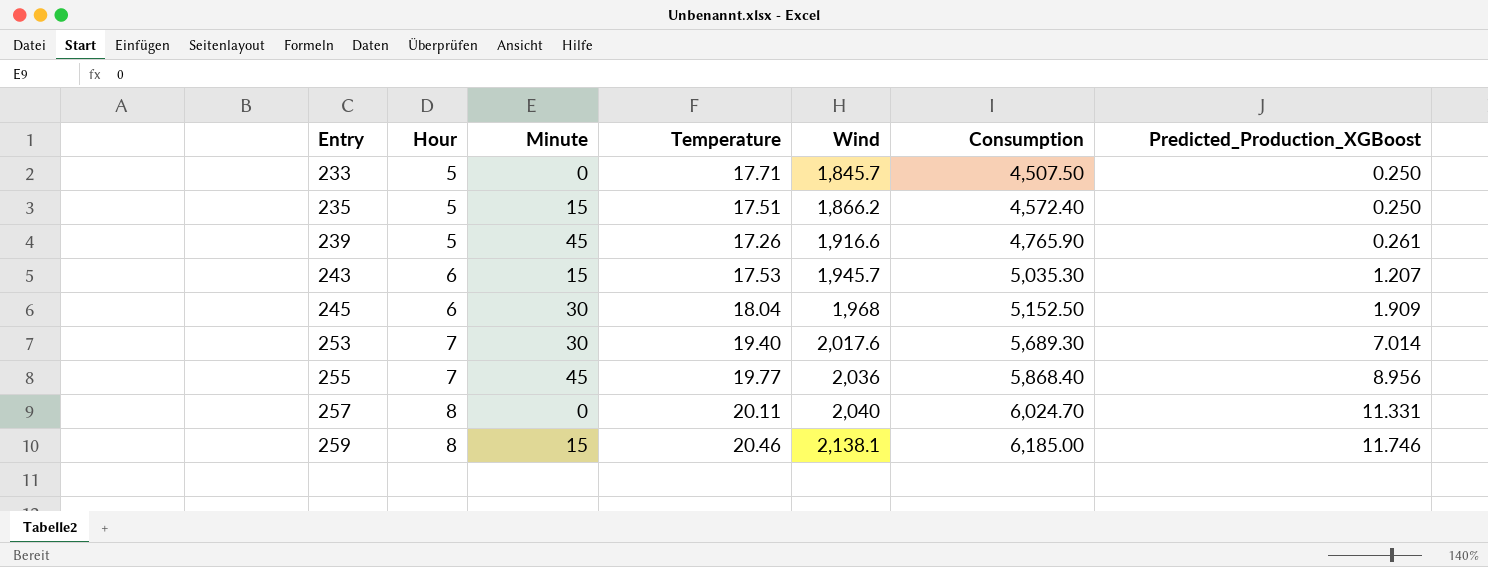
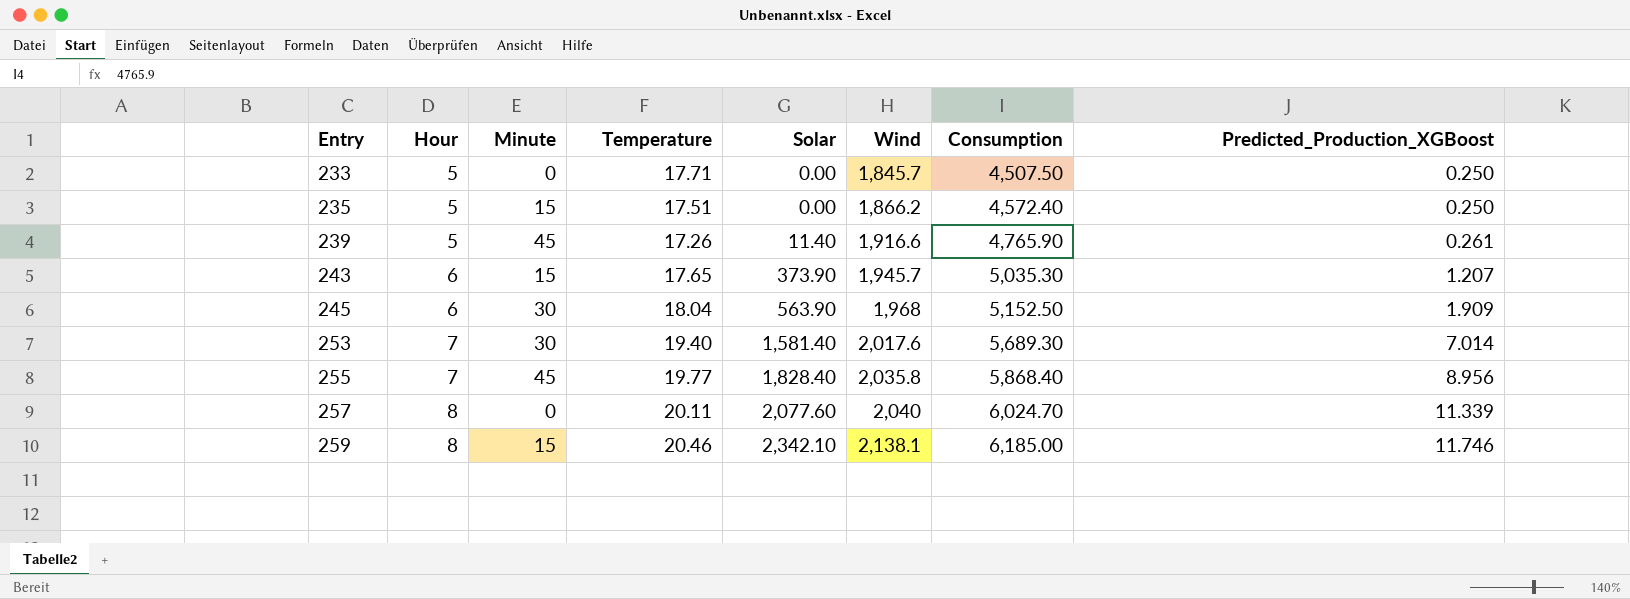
column Solar | position: none -> 5
243 | Temperature: 17.53 -> 17.65
255 | Wind: 2,036 -> 2,035.8
257 | Predicted_Production_XGBoost: 11.331 -> 11.339

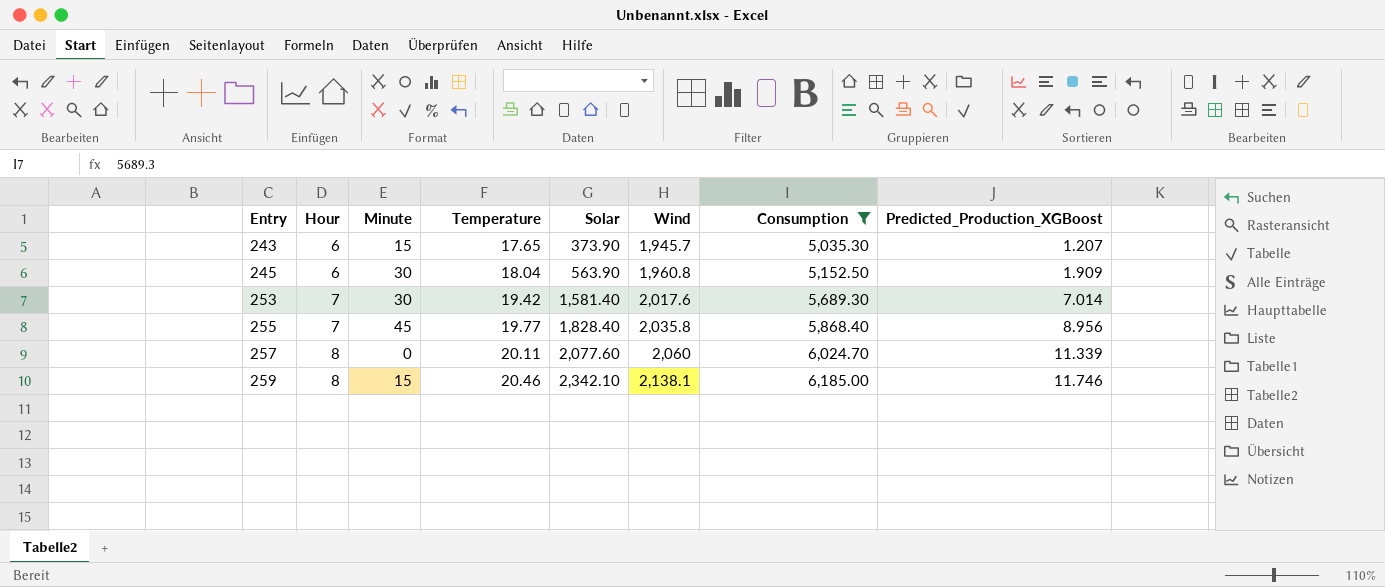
filter: none -> Consumption >= 5,035.30
245 | Wind: 1,968 -> 1,960.8
253 | Temperature: 19.40 -> 19.42
257 | Wind: 2,040 -> 2,060

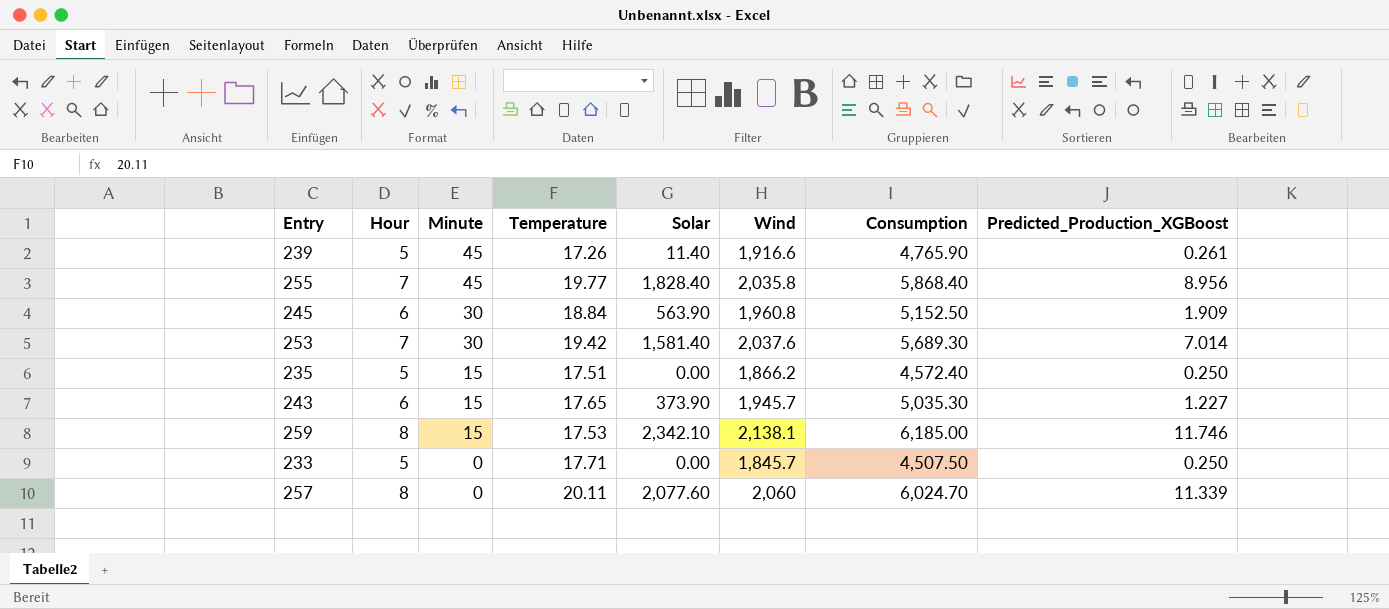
filter: Consumption >= 5,035.30 -> none
row order: Entry ascending -> Minute descending
245 | Temperature: 18.04 -> 18.84
253 | Wind: 2,017.6 -> 2,037.6
243 | Predicted_Production_XGBoost: 1.207 -> 1.227
259 | Temperature: 20.46 -> 17.53

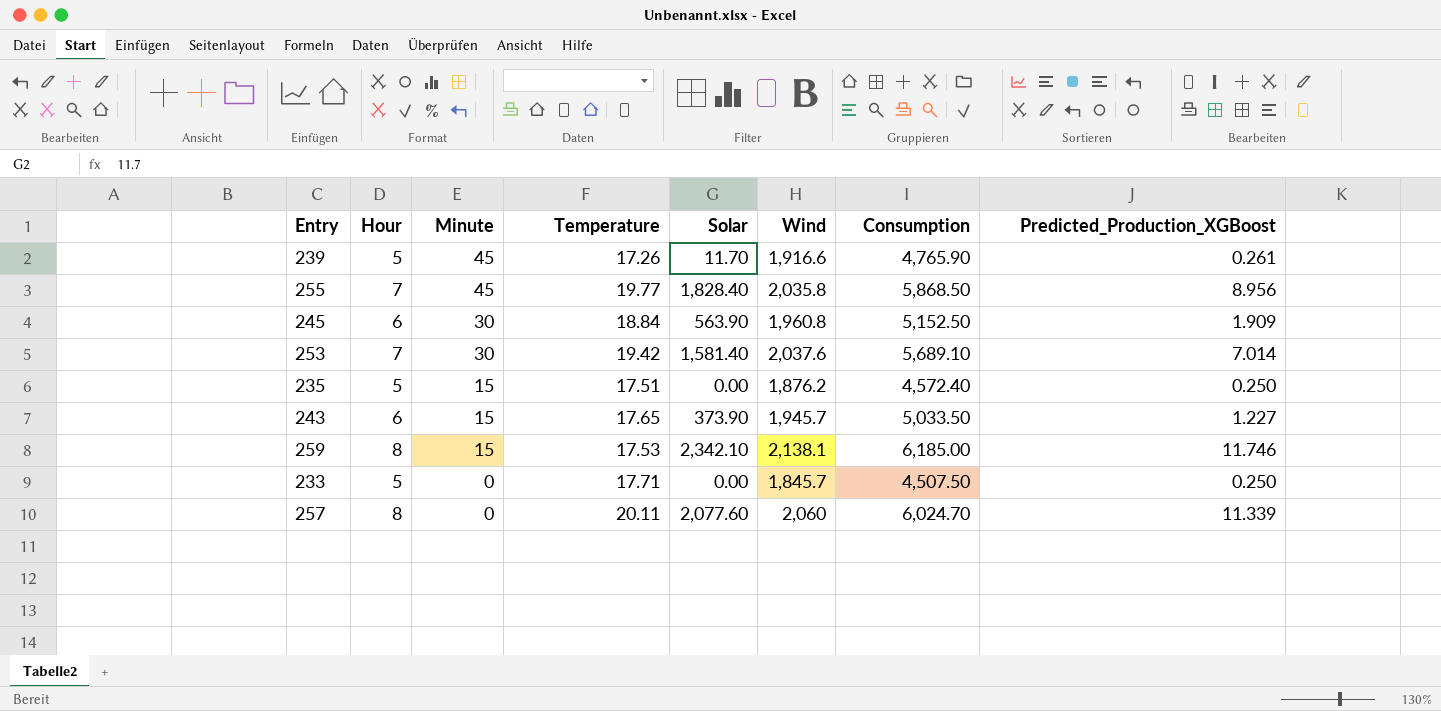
239 | Solar: 11.40 -> 11.70
255 | Consumption: 5,868.40 -> 5,868.50
253 | Consumption: 5,689.30 -> 5,689.10
235 | Wind: 1,866.2 -> 1,876.2
243 | Consumption: 5,035.30 -> 5,033.50

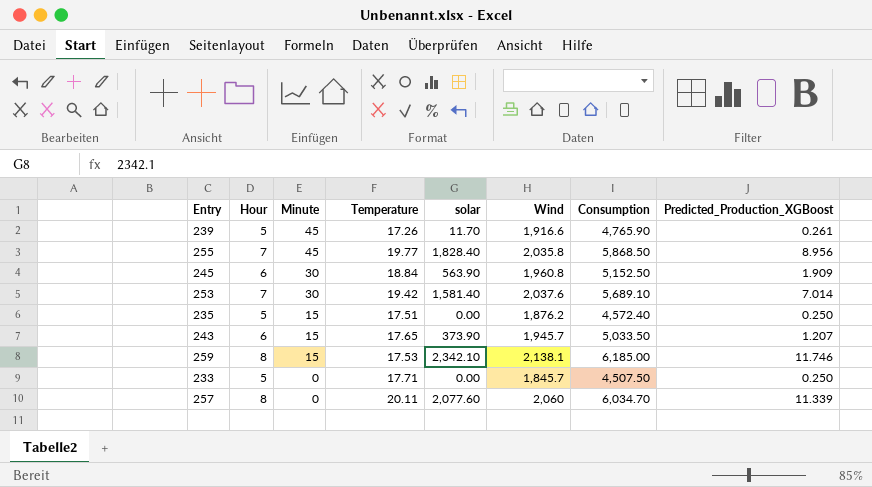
column name: Solar -> solar
243 | Predicted_Production_XGBoost: 1.227 -> 1.207
257 | Consumption: 6,024.70 -> 6,034.70

